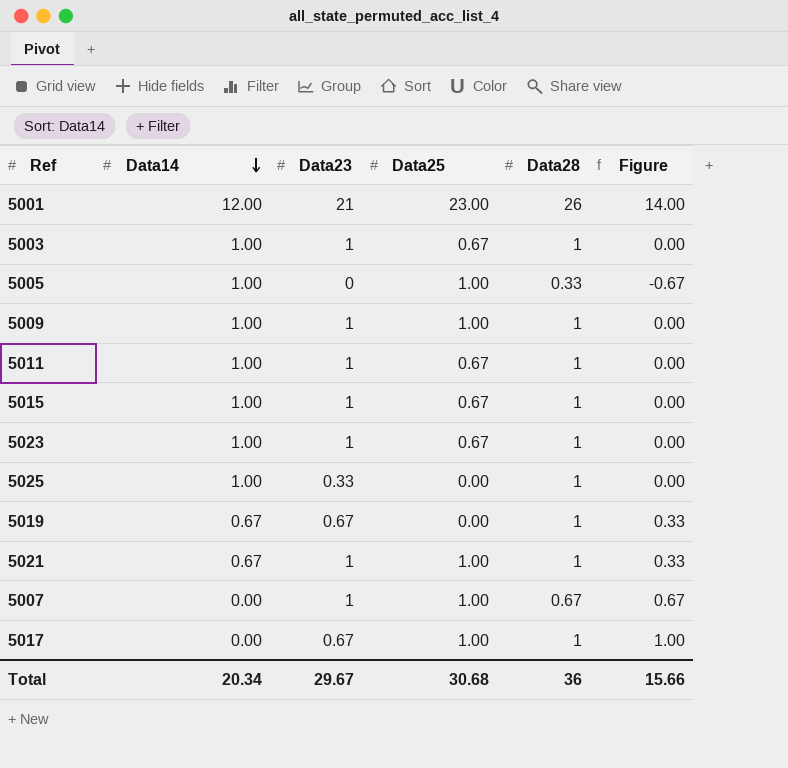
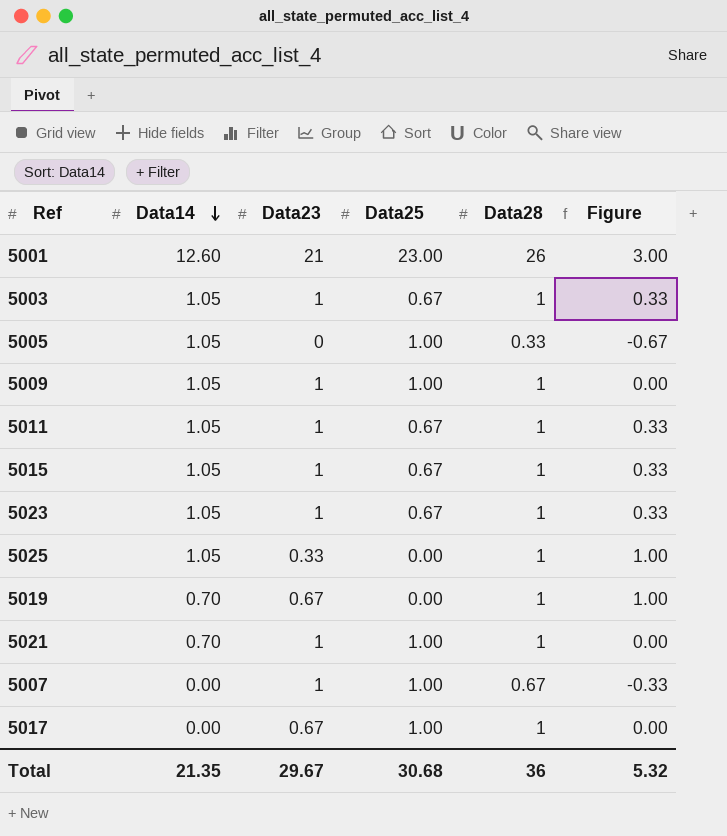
column Figure | formula: [Data28] - [Data14] -> [Data28] - [Data25]
5001 | Data14: 12.00 -> 12.60
5003 | Data14: 1.00 -> 1.05
5005 | Data14: 1.00 -> 1.05
5009 | Data14: 1.00 -> 1.05
5011 | Data14: 1.00 -> 1.05
5015 | Data14: 1.00 -> 1.05
5023 | Data14: 1.00 -> 1.05
5025 | Data14: 1.00 -> 1.05
5019 | Data14: 0.67 -> 0.70
5021 | Data14: 0.67 -> 0.70
Total | Data14: 20.34 -> 21.35
Total | Figure: 15.66 -> 5.32

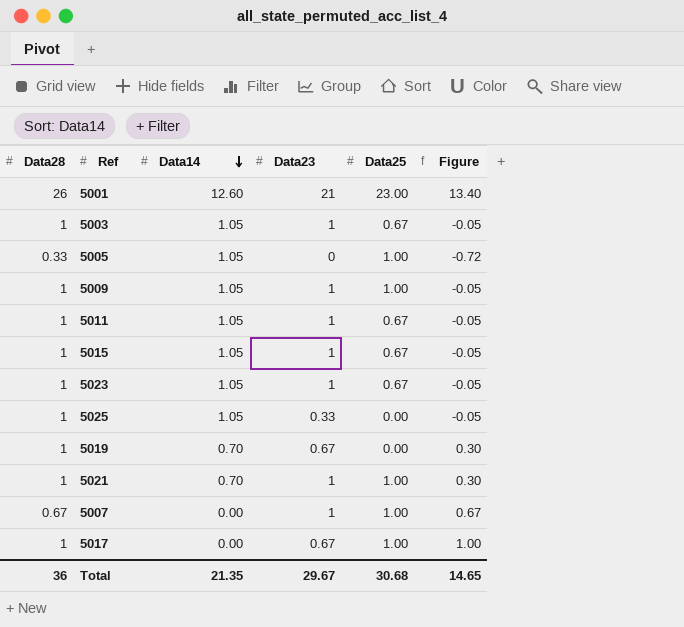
column Data28 | position: 5 -> 1
column Figure | formula: [Data28] - [Data25] -> [Data28] - [Data14]
Total | Figure: 5.32 -> 14.65

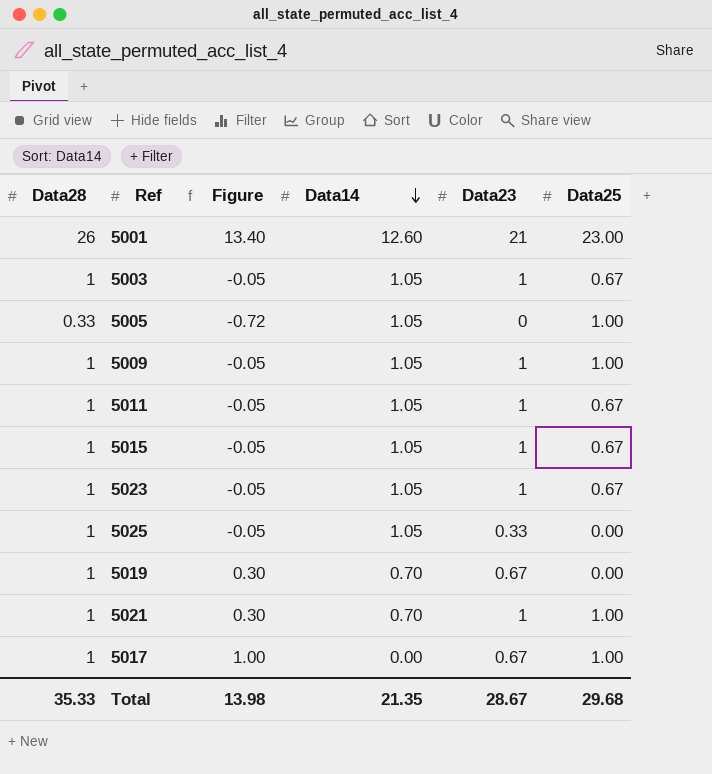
column Figure | position: 6 -> 3
row 5007: 0.67 | 0.00 | 1 | 1.00 | 0.67 -> none
Total | Data28: 36 -> 35.33
Total | Figure: 14.65 -> 13.98
Total | Data23: 29.67 -> 28.67
Total | Data25: 30.68 -> 29.68

